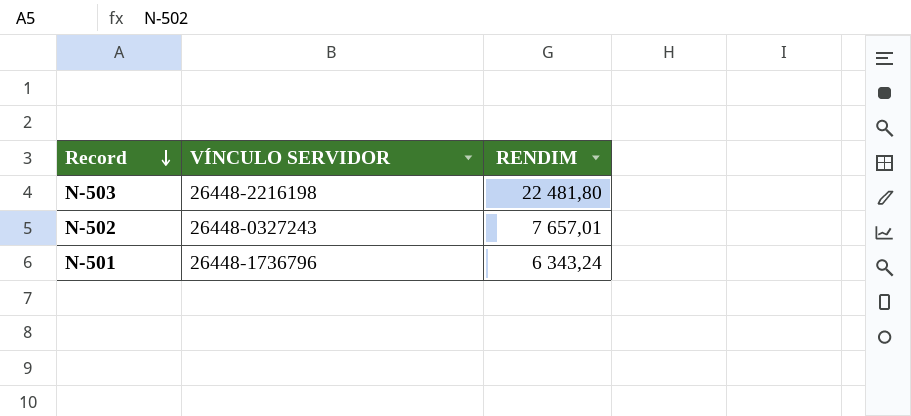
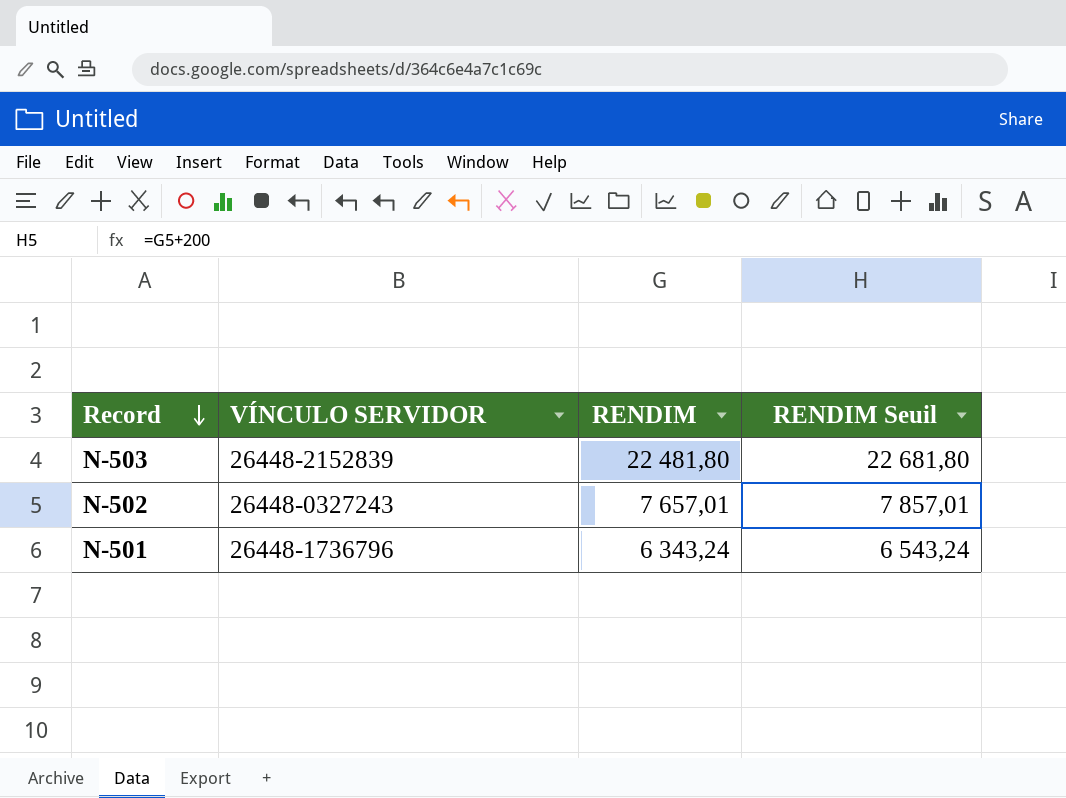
column RENDIM Seuil | formula: none -> [RENDIM] + 200
N-503 | VÍNCULO SERVIDOR: 26448-2216198 -> 26448-2152839

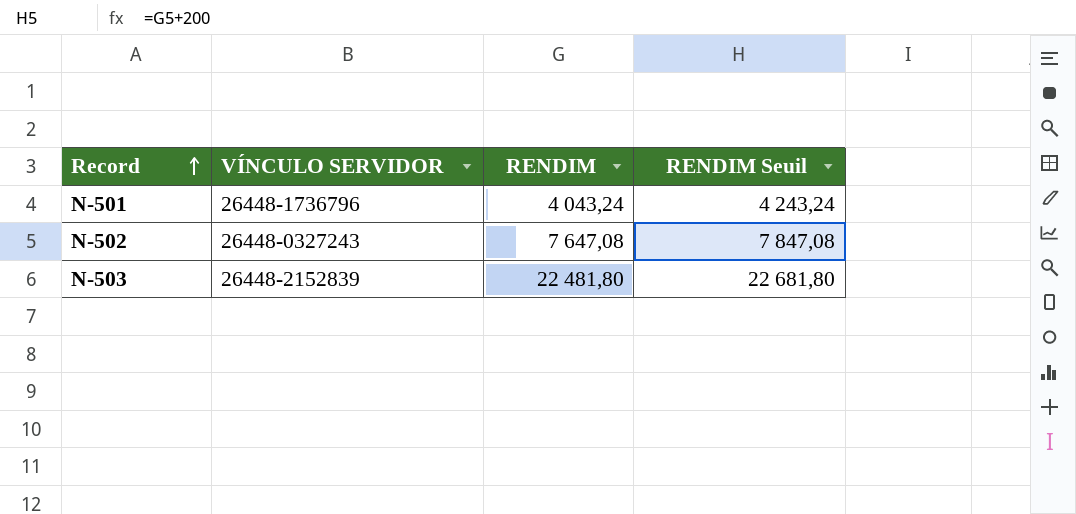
row order: Record descending -> Record ascending
N-501 | RENDIM: 6 343,24 -> 4 043,24
N-501 | RENDIM Seuil: 6 543,24 -> 4 243,24
N-502 | RENDIM: 7 657,01 -> 7 647,08
N-502 | RENDIM Seuil: 7 857,01 -> 7 847,08

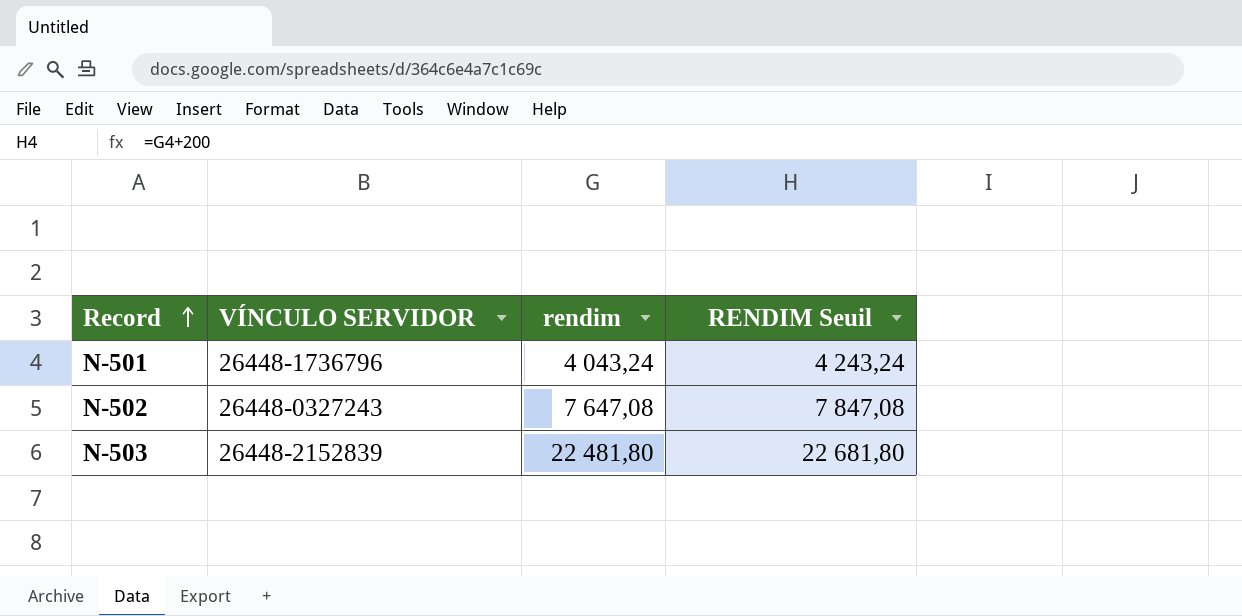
column name: RENDIM -> rendim

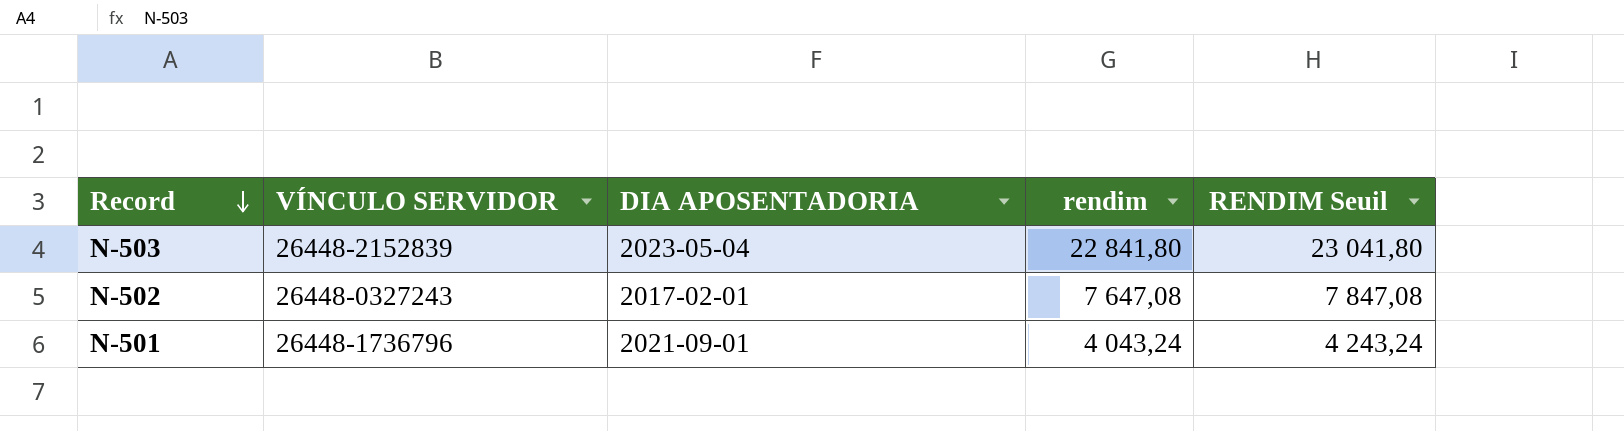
row order: Record ascending -> Record descending
column DIA APOSENTADORIA | position: none -> 3
N-503 | rendim: 22 481,80 -> 22 841,80
N-503 | RENDIM Seuil: 22 681,80 -> 23 041,80

